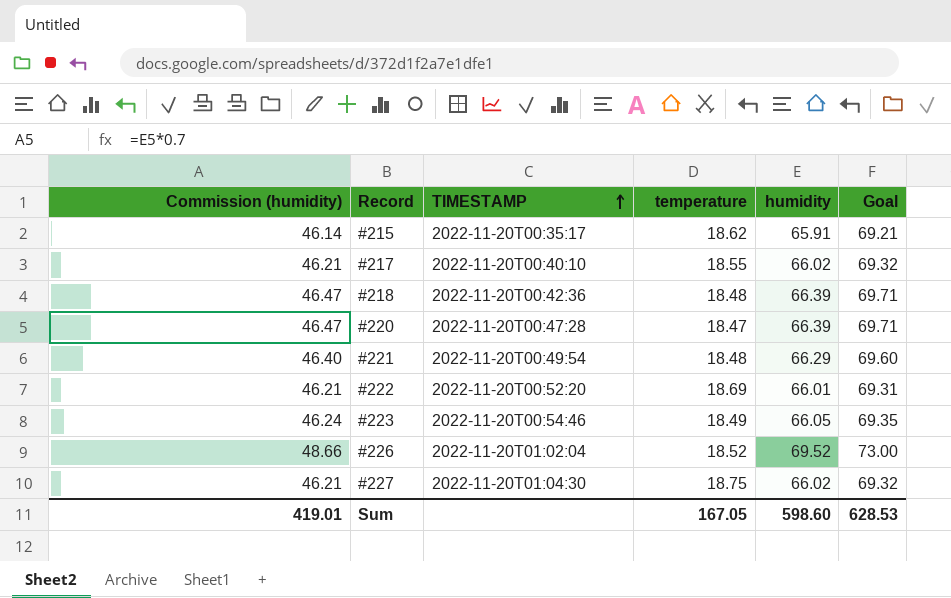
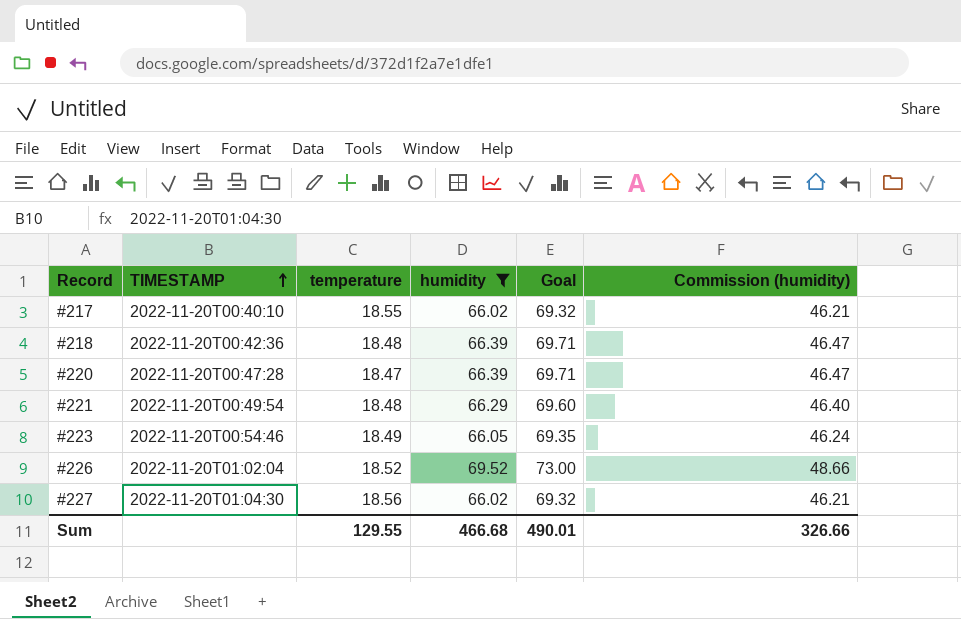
filter: none -> humidity >= 66.02
column Commission (humidity) | position: 1 -> 6
#227 | temperature: 18.75 -> 18.56
Sum | temperature: 167.05 -> 129.55
Sum | humidity: 598.60 -> 466.68
Sum | Goal: 628.53 -> 490.01
Sum | Commission (humidity): 419.01 -> 326.66

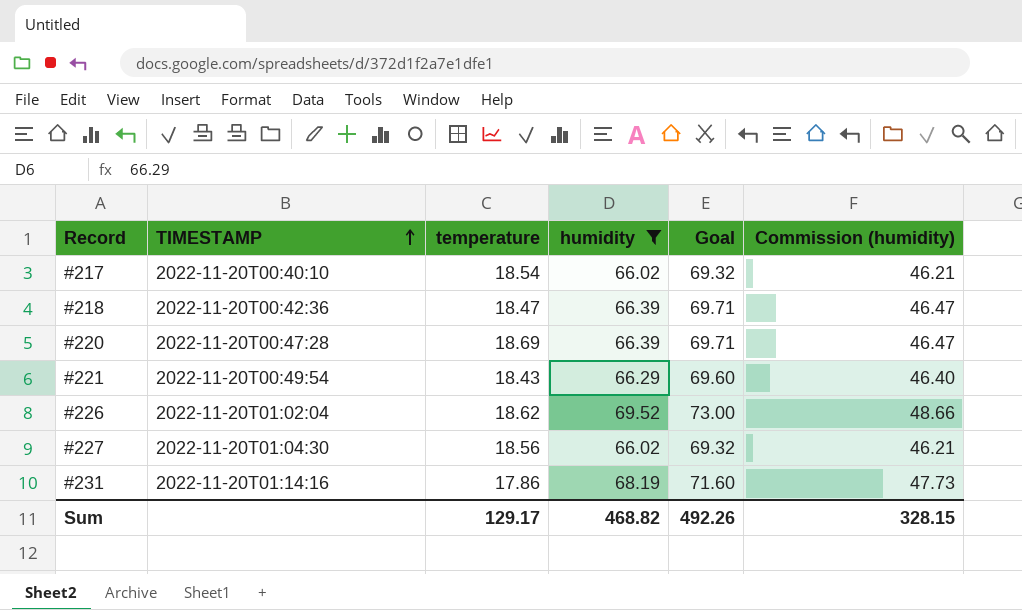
row #223: 2022-11-20T00:54:46 | 18.49 | 66.05 | 69.35 | 46.24 -> none
#217 | temperature: 18.55 -> 18.54
#218 | temperature: 18.48 -> 18.47
#220 | temperature: 18.47 -> 18.69
#221 | temperature: 18.48 -> 18.43
#226 | temperature: 18.52 -> 18.62
row #231: none -> 2022-11-20T01:14:16 | 17.86 | 68.19 | 71.60 | 47.73
Sum | temperature: 129.55 -> 129.17
Sum | humidity: 466.68 -> 468.82
Sum | Goal: 490.01 -> 492.26
Sum | Commission (humidity): 326.66 -> 328.15

